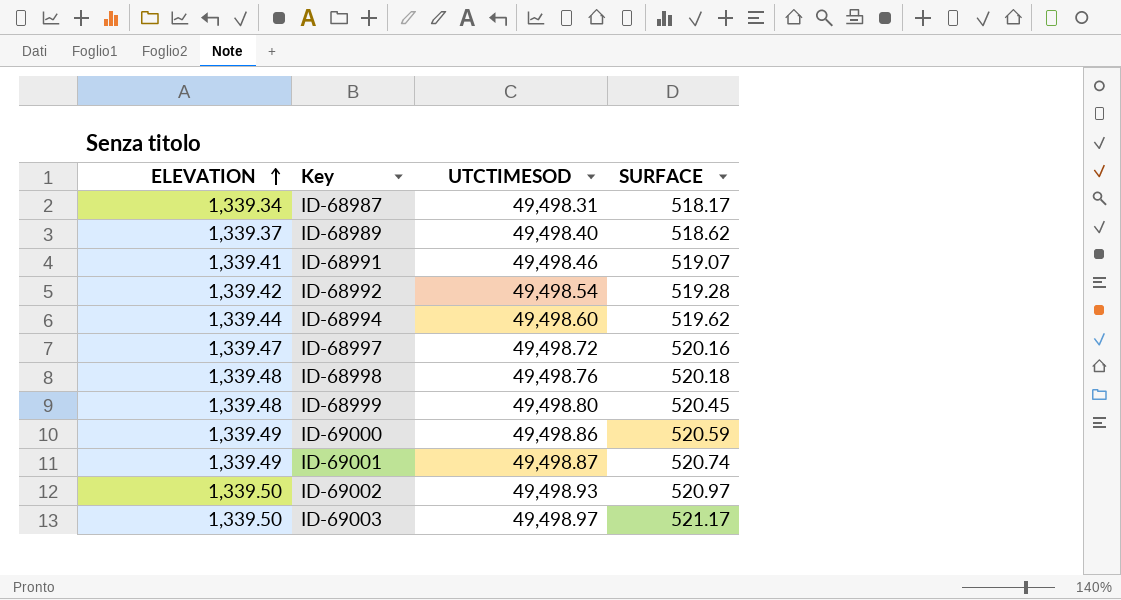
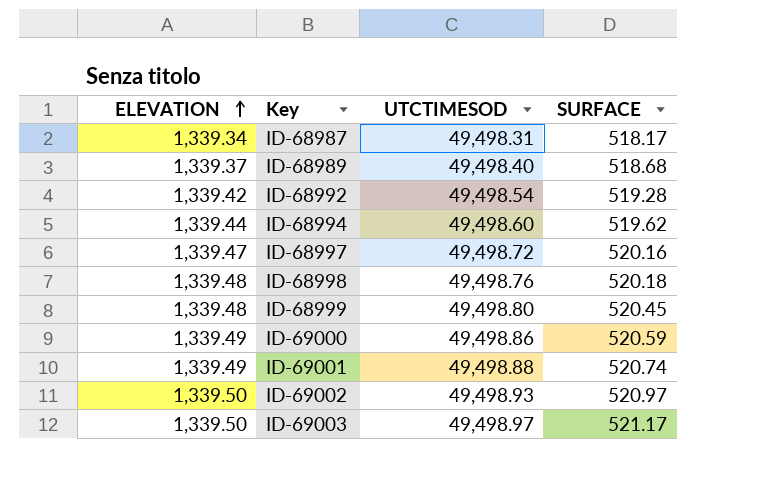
row ID-68991: 1,339.41 | 49,498.46 | 519.07 -> none
ID-68989 | SURFACE: 518.62 -> 518.68
ID-69001 | UTCTIMESOD: 49,498.87 -> 49,498.88

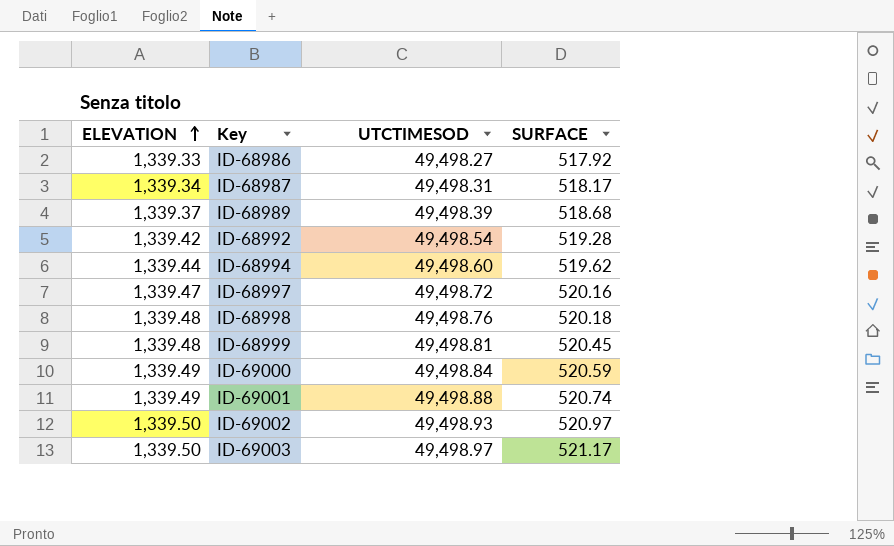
row ID-68986: none -> 1,339.33 | 49,498.27 | 517.92
ID-68989 | UTCTIMESOD: 49,498.40 -> 49,498.39
ID-68999 | UTCTIMESOD: 49,498.80 -> 49,498.81
ID-69000 | UTCTIMESOD: 49,498.86 -> 49,498.84

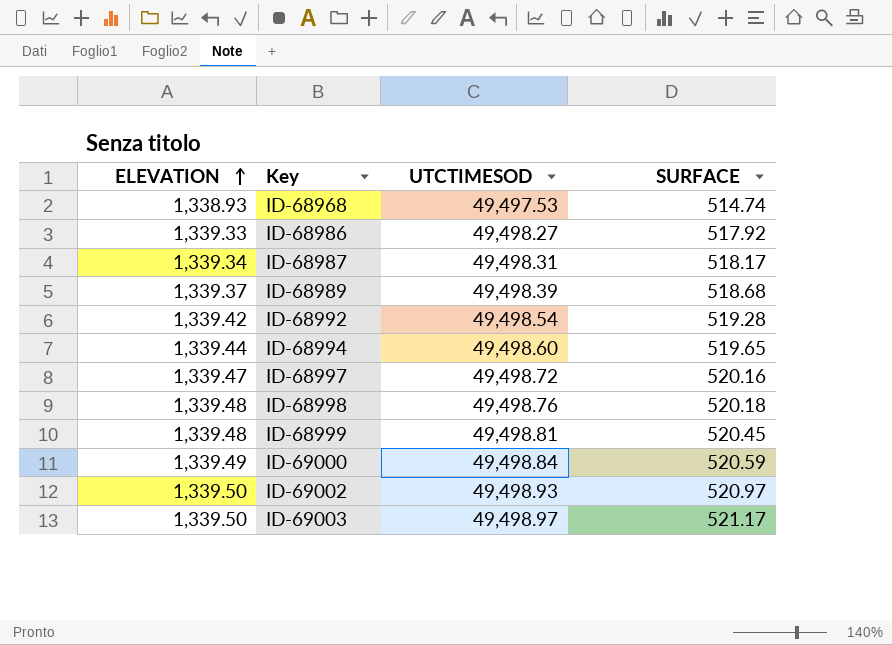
row ID-69001: 1,339.49 | 49,498.88 | 520.74 -> none
row ID-68968: none -> 1,338.93 | 49,497.53 | 514.74
ID-68994 | SURFACE: 519.62 -> 519.65

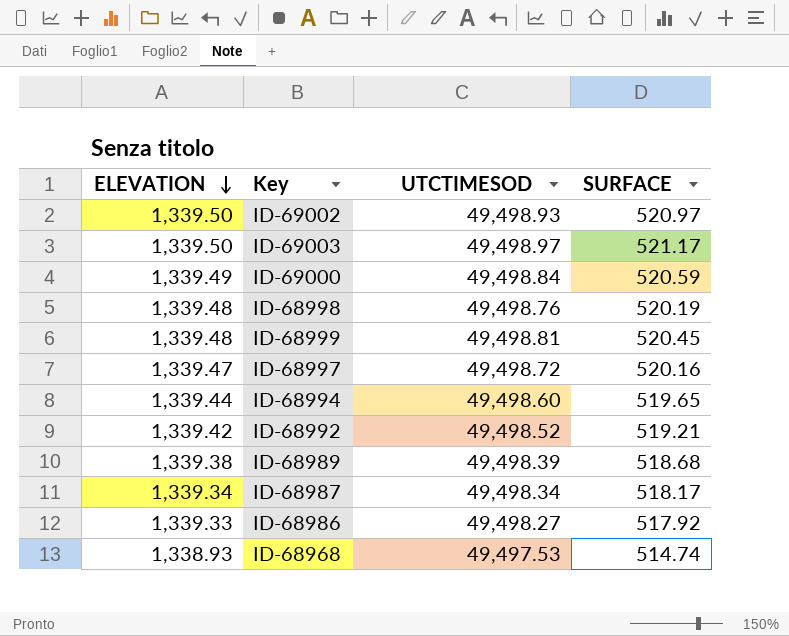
row order: ELEVATION ascending -> ELEVATION descending
ID-68998 | SURFACE: 520.18 -> 520.19
ID-68992 | UTCTIMESOD: 49,498.54 -> 49,498.52
ID-68992 | SURFACE: 519.28 -> 519.21
ID-68989 | ELEVATION: 1,339.37 -> 1,339.38
ID-68987 | UTCTIMESOD: 49,498.31 -> 49,498.34

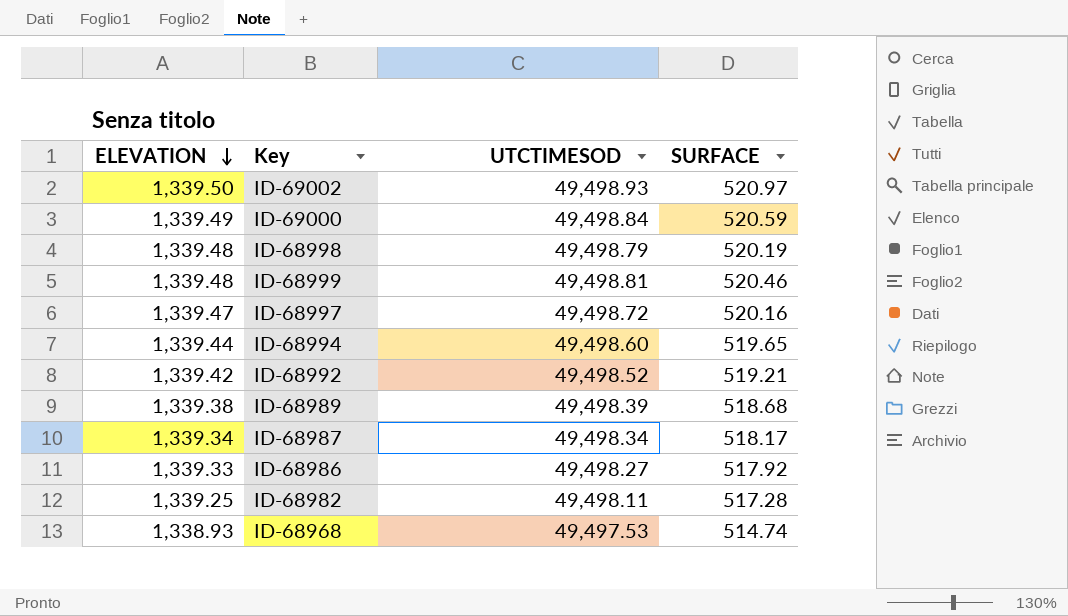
row ID-69003: 1,339.50 | 49,498.97 | 521.17 -> none
ID-68998 | UTCTIMESOD: 49,498.76 -> 49,498.79
ID-68999 | SURFACE: 520.45 -> 520.46
row ID-68982: none -> 1,339.25 | 49,498.11 | 517.28

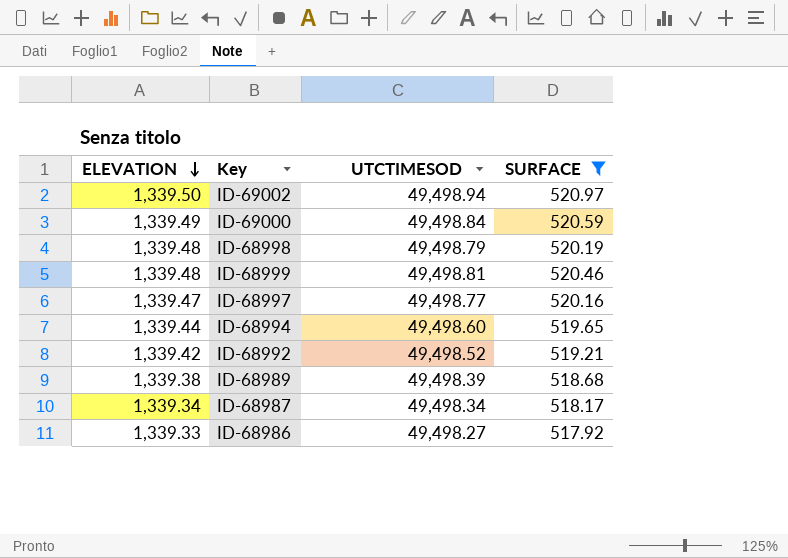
filter: none -> SURFACE >= 517.92
ID-69002 | UTCTIMESOD: 49,498.93 -> 49,498.94
ID-68997 | UTCTIMESOD: 49,498.72 -> 49,498.77

